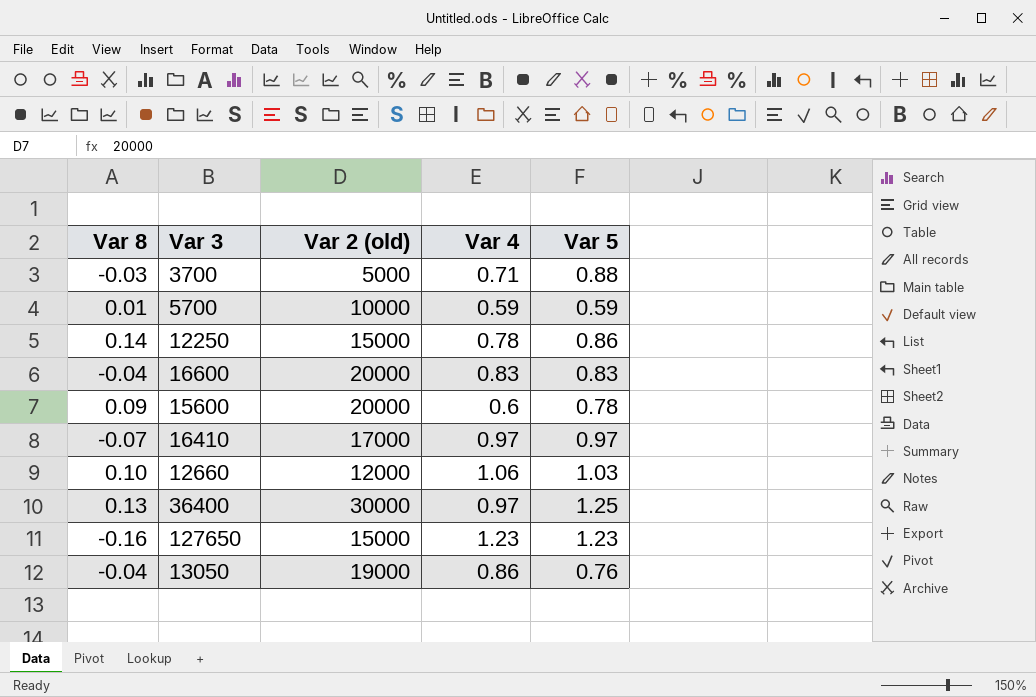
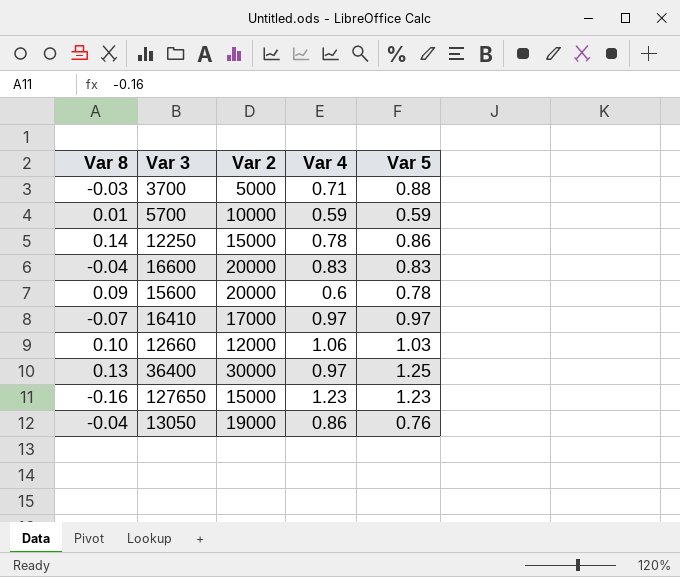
column name: Var 2 (old) -> Var 2

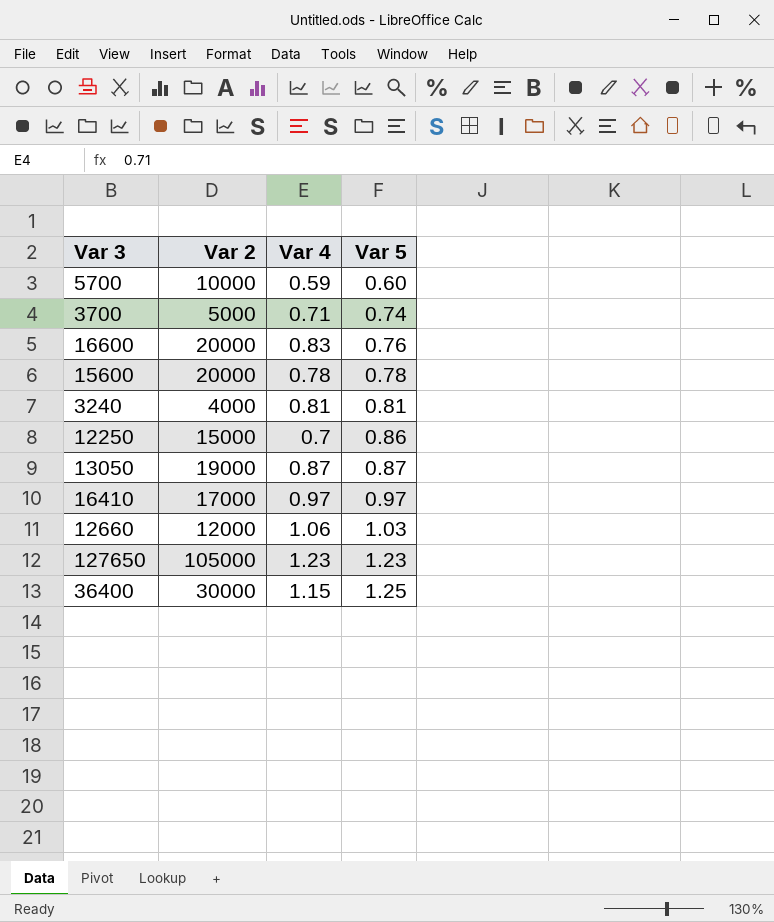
row order: none -> Var 5 ascending
column Var 8 | position: 1 -> none
5700 | Var 5: 0.59 -> 0.60
3700 | Var 5: 0.88 -> 0.74
16600 | Var 5: 0.83 -> 0.76
15600 | Var 4: 0.6 -> 0.78
row 3240: none -> 4000 | 0.81 | 0.81
12250 | Var 4: 0.78 -> 0.7
13050 | Var 4: 0.86 -> 0.87
13050 | Var 5: 0.76 -> 0.87
127650 | Var 2: 15000 -> 105000
36400 | Var 4: 0.97 -> 1.15

